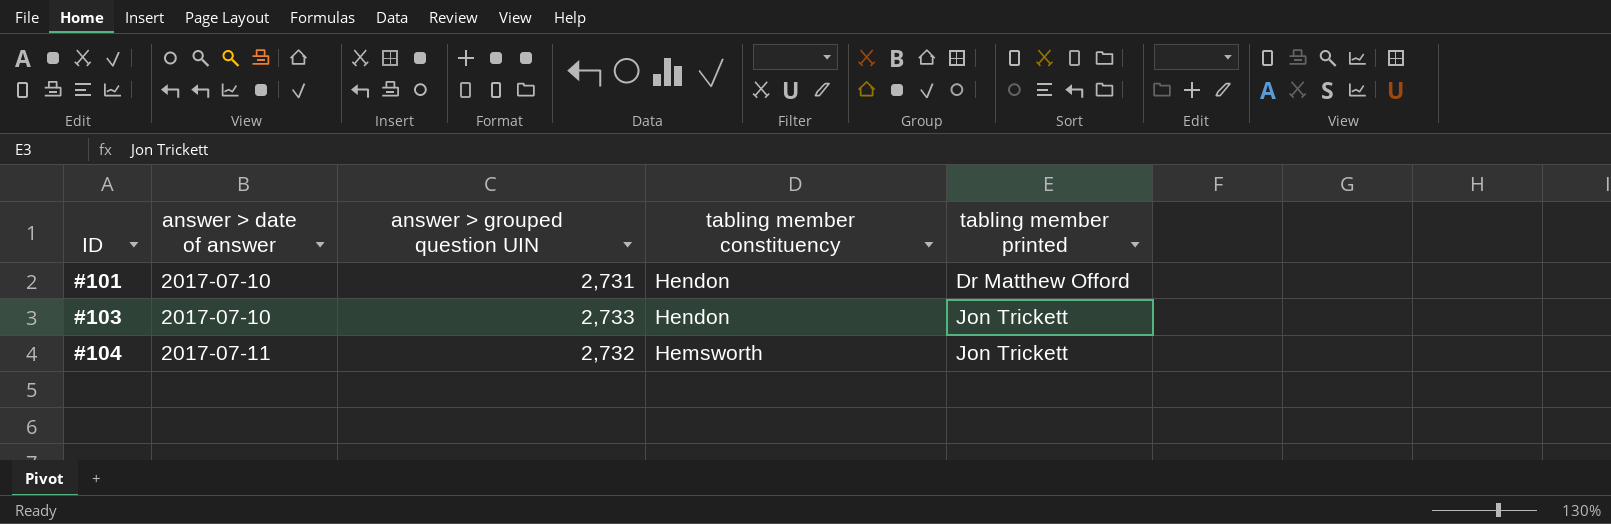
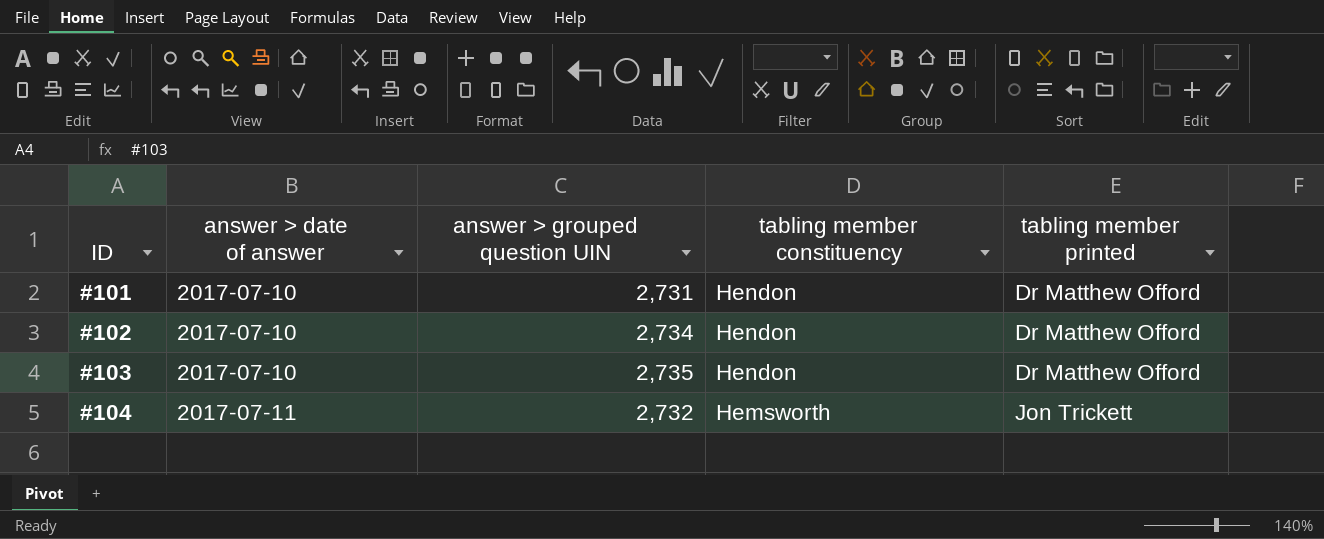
row #102: none -> 2017-07-10 | 2,734 | Hendon | Dr Matthew Offord
#103 | answer > grouped question UIN: 2,733 -> 2,735
#103 | tabling member printed: Jon Trickett -> Dr Matthew Offord

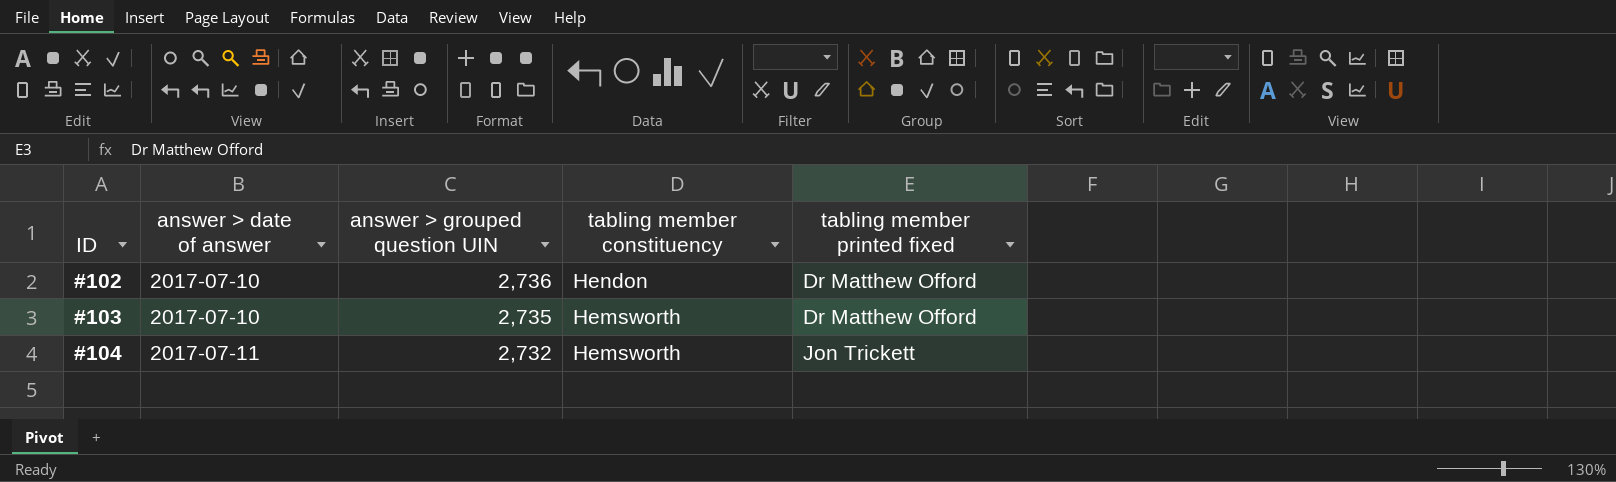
column name: tabling member printed -> tabling member printed fixed
row #101: 2017-07-10 | 2,731 | Hendon | Dr Matthew Offord -> none
#102 | answer > grouped question UIN: 2,734 -> 2,736
#103 | tabling member constituency: Hendon -> Hemsworth

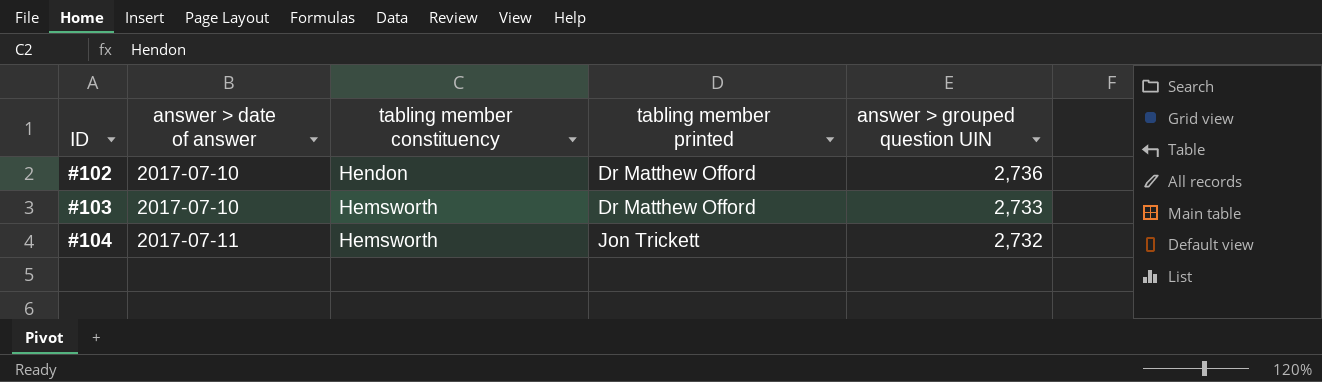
column name: tabling member printed fixed -> tabling member printed
column answer > grouped question UIN | position: 3 -> 5
#103 | answer > grouped question UIN: 2,735 -> 2,733

